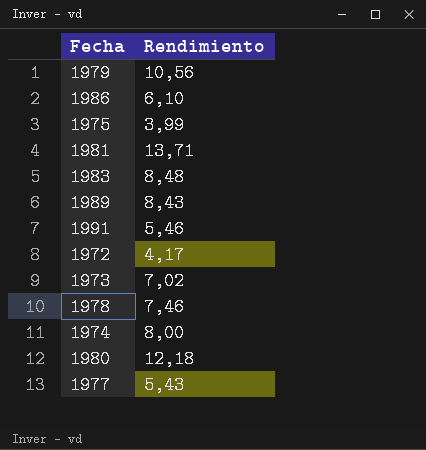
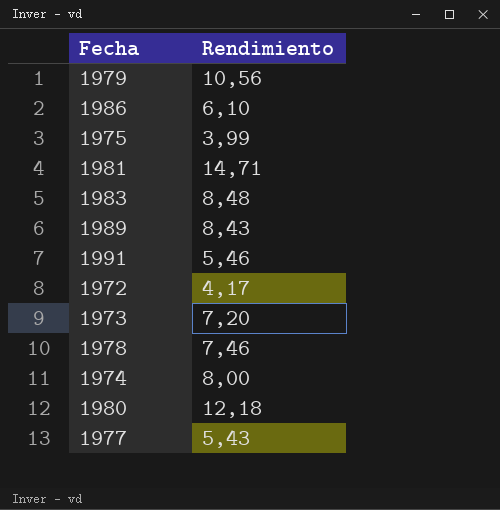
1981 | Rendimiento: 13,71 -> 14,71
1973 | Rendimiento: 7,02 -> 7,20

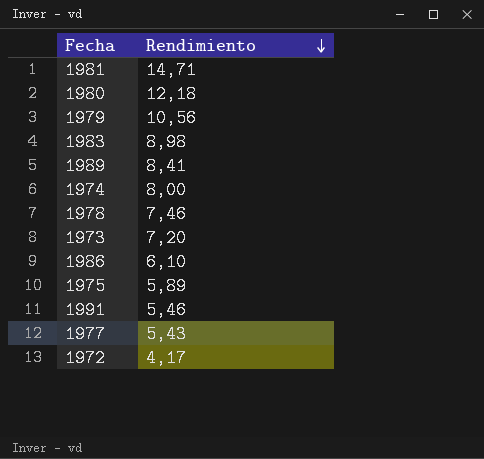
row order: none -> Rendimiento descending
1983 | Rendimiento: 8,48 -> 8,98
1989 | Rendimiento: 8,43 -> 8,41
1975 | Rendimiento: 3,99 -> 5,89

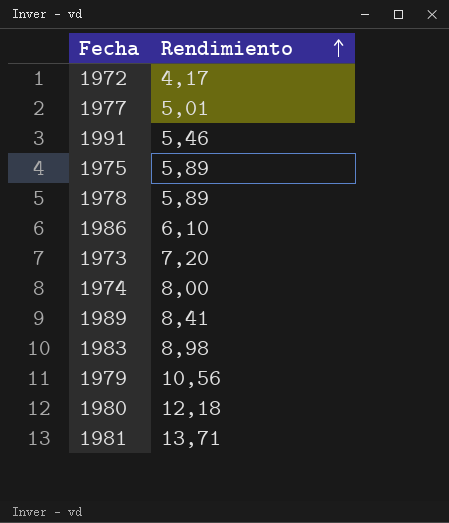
row order: Rendimiento descending -> Rendimiento ascending
1977 | Rendimiento: 5,43 -> 5,01
1978 | Rendimiento: 7,46 -> 5,89
1981 | Rendimiento: 14,71 -> 13,71

